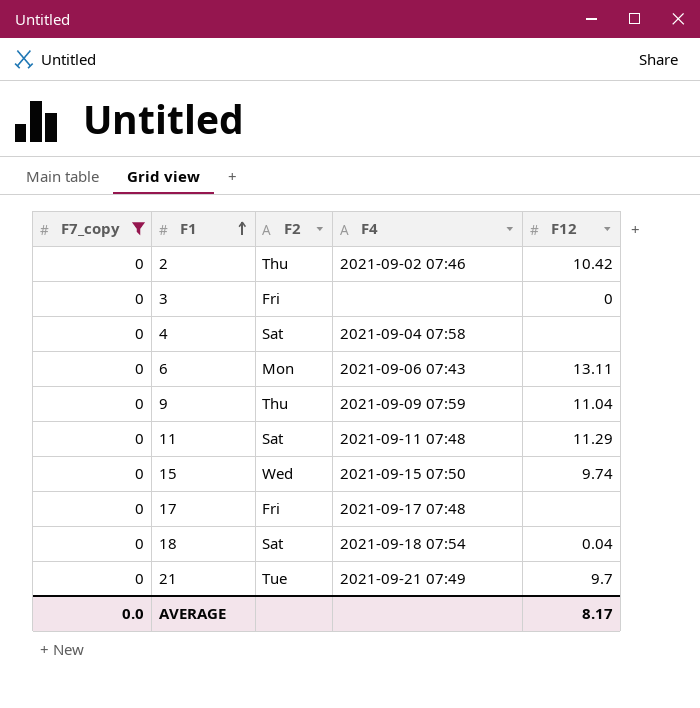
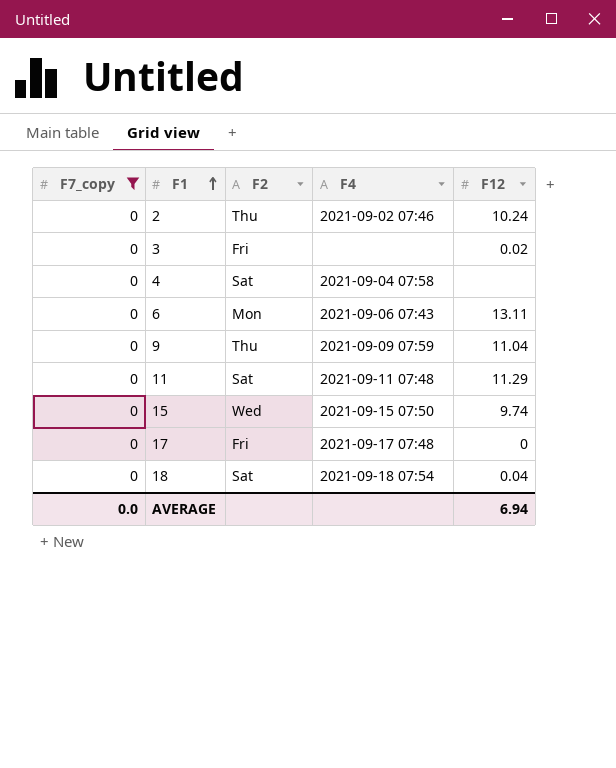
row 21: 0 | Tue | 2021-09-21 07:49 | 9.7 -> none
2 | F12: 10.42 -> 10.24
3 | F12: 0 -> 0.02
17 | F12: none -> 0
AVERAGE | F12: 8.17 -> 6.94

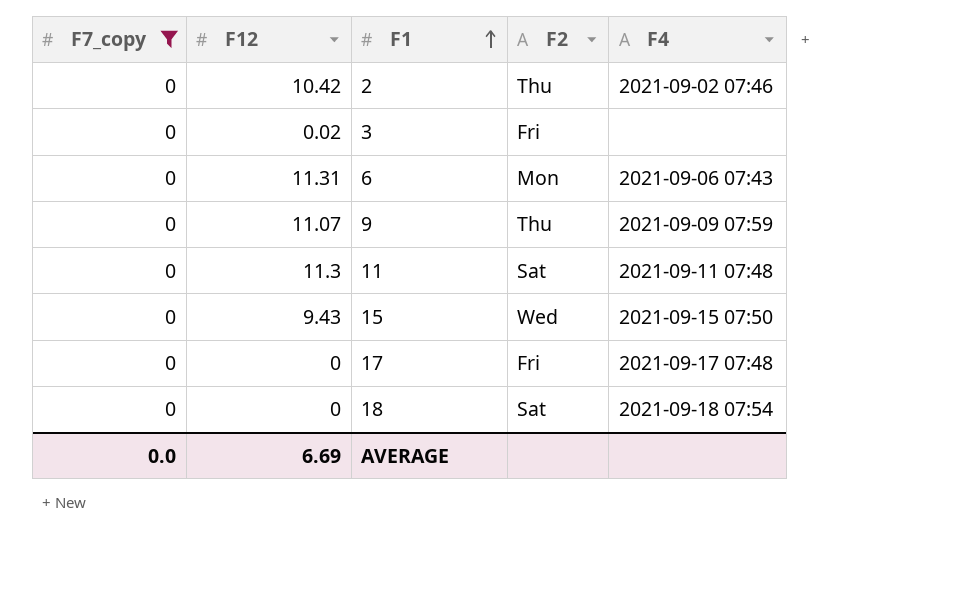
column F12 | position: 5 -> 2
row 4: 0 | Sat | 2021-09-04 07:58 | none -> none
2 | F12: 10.24 -> 10.42
6 | F12: 13.11 -> 11.31
9 | F12: 11.04 -> 11.07
11 | F12: 11.29 -> 11.3
15 | F12: 9.74 -> 9.43
18 | F12: 0.04 -> 0
AVERAGE | F12: 6.94 -> 6.69

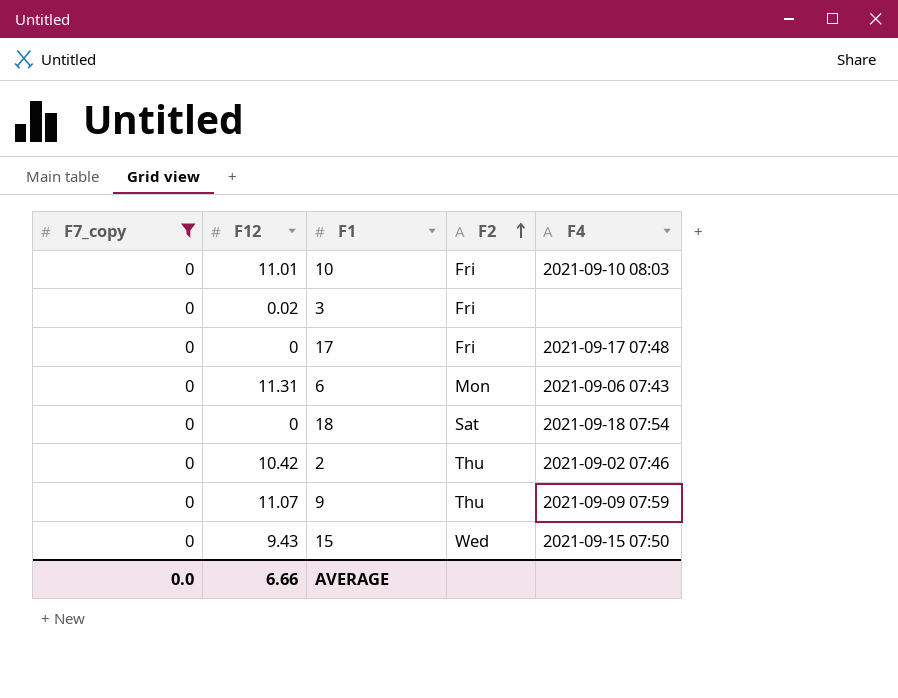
row order: F1 ascending -> F2 ascending
row 11: 0 | 11.3 | Sat | 2021-09-11 07:48 -> none
row 10: none -> 0 | 11.01 | Fri | 2021-09-10 08:03
AVERAGE | F12: 6.69 -> 6.66

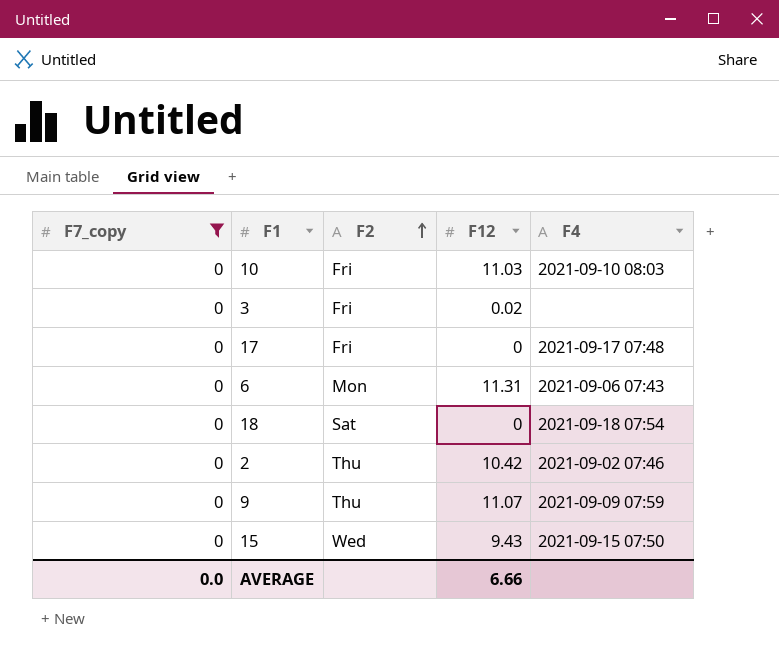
column F12 | position: 2 -> 4
10 | F12: 11.01 -> 11.03

